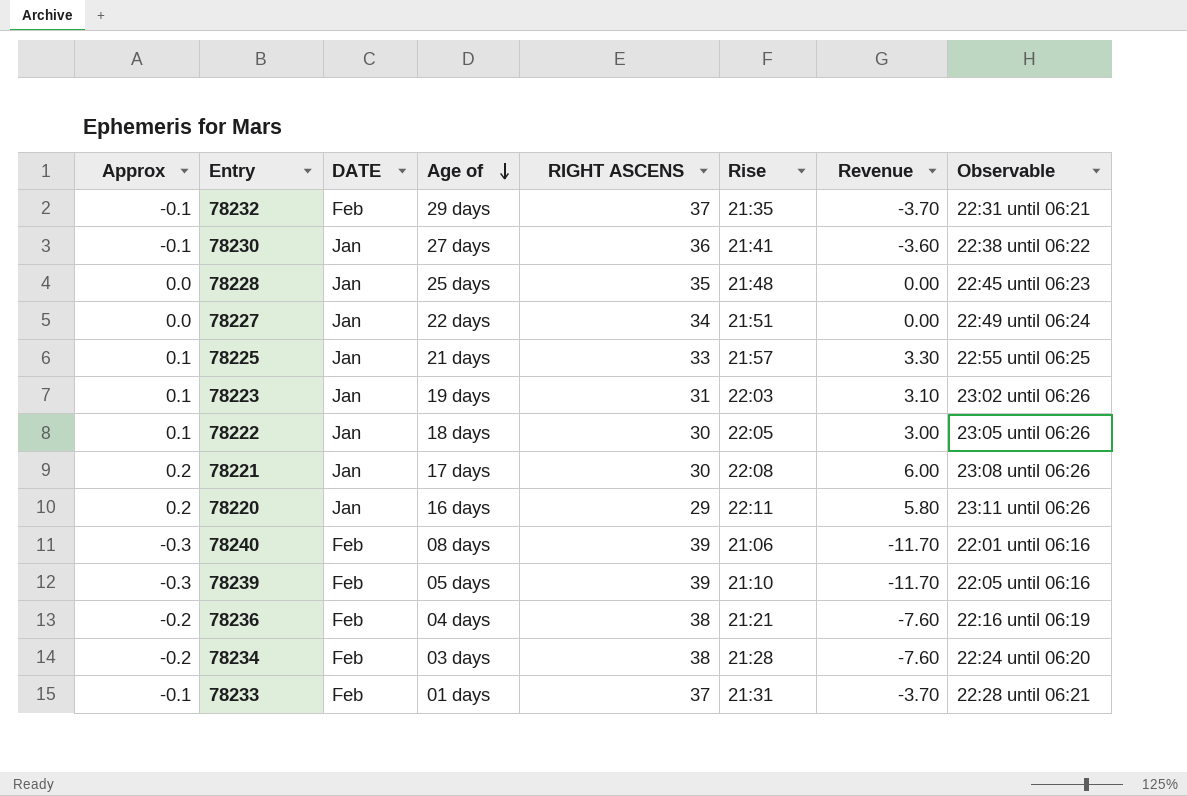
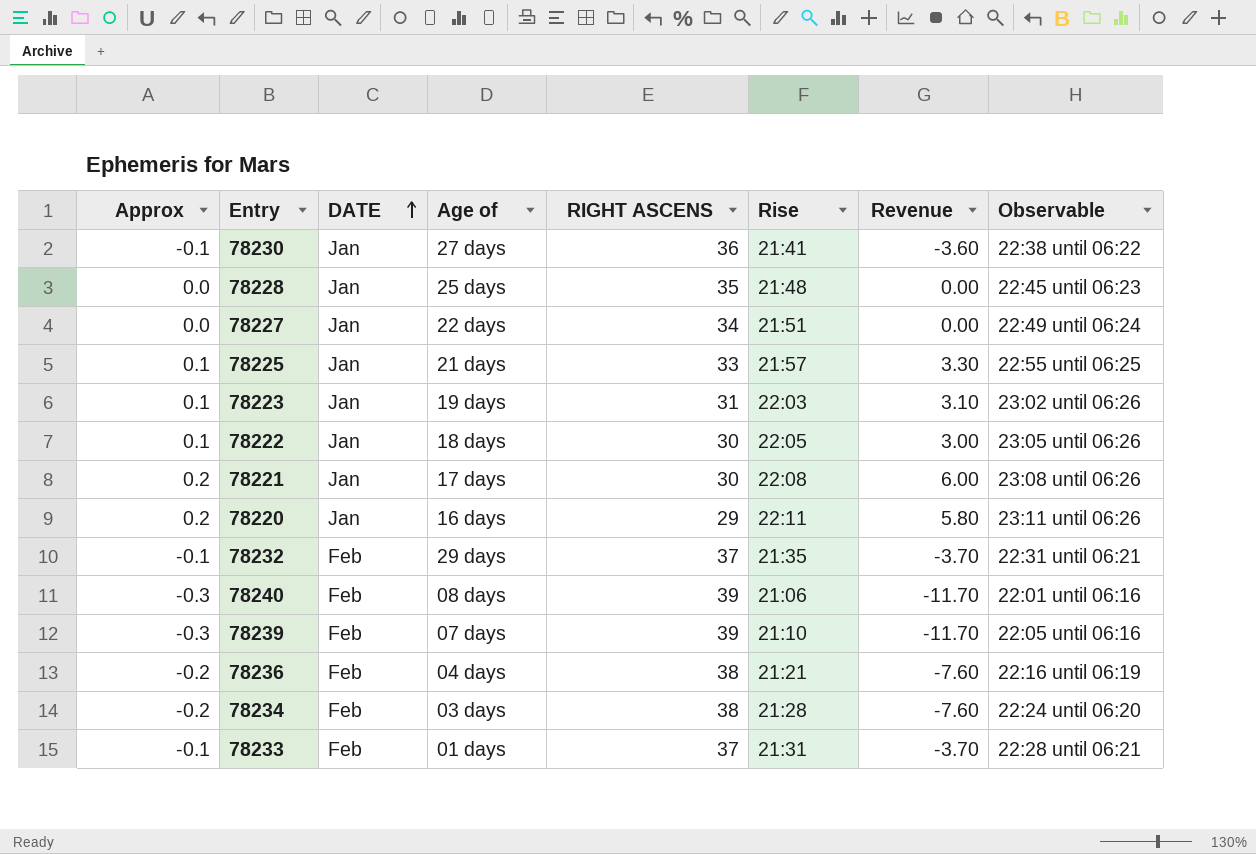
row order: Age of descending -> DATE ascending
78239 | Age of: 05 days -> 07 days

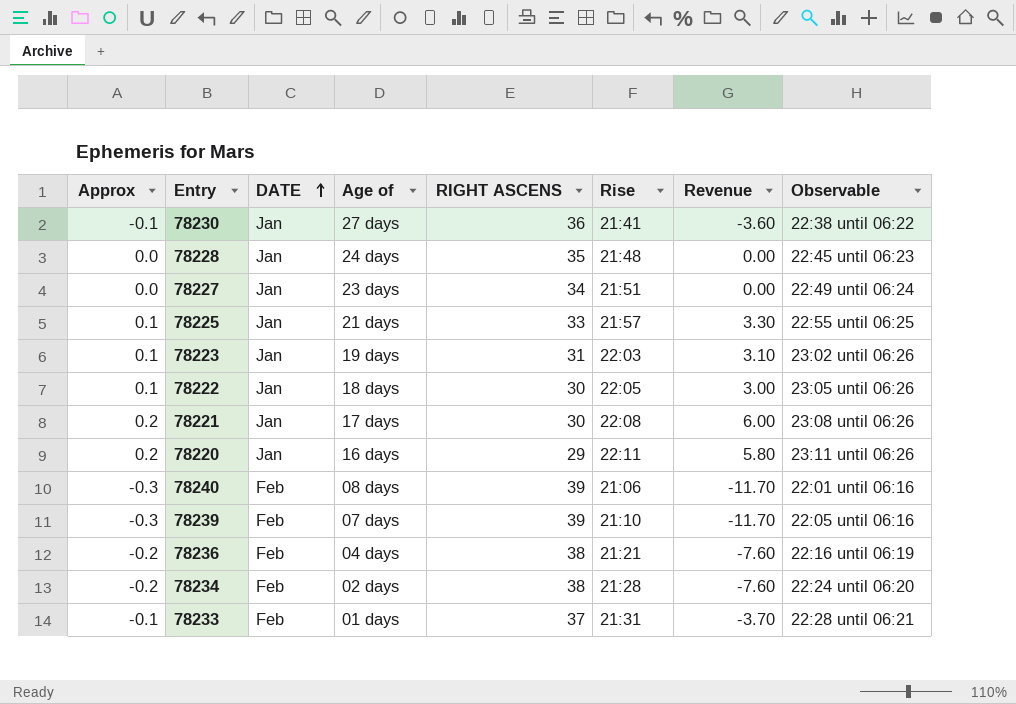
row 78232: -0.1 | Feb | 29 days | 37 | 21:35 | -3.70 | 22:31 until 06:21 -> none
78228 | Age of: 25 days -> 24 days
78227 | Age of: 22 days -> 23 days
78234 | Age of: 03 days -> 02 days

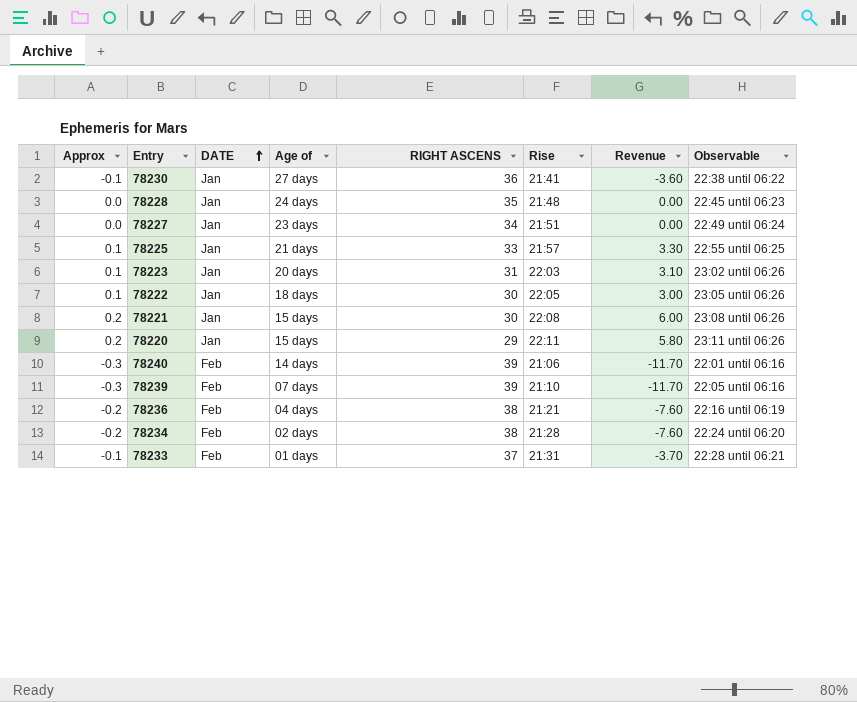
78223 | Age of: 19 days -> 20 days
78221 | Age of: 17 days -> 15 days
78220 | Age of: 16 days -> 15 days
78240 | Age of: 08 days -> 14 days

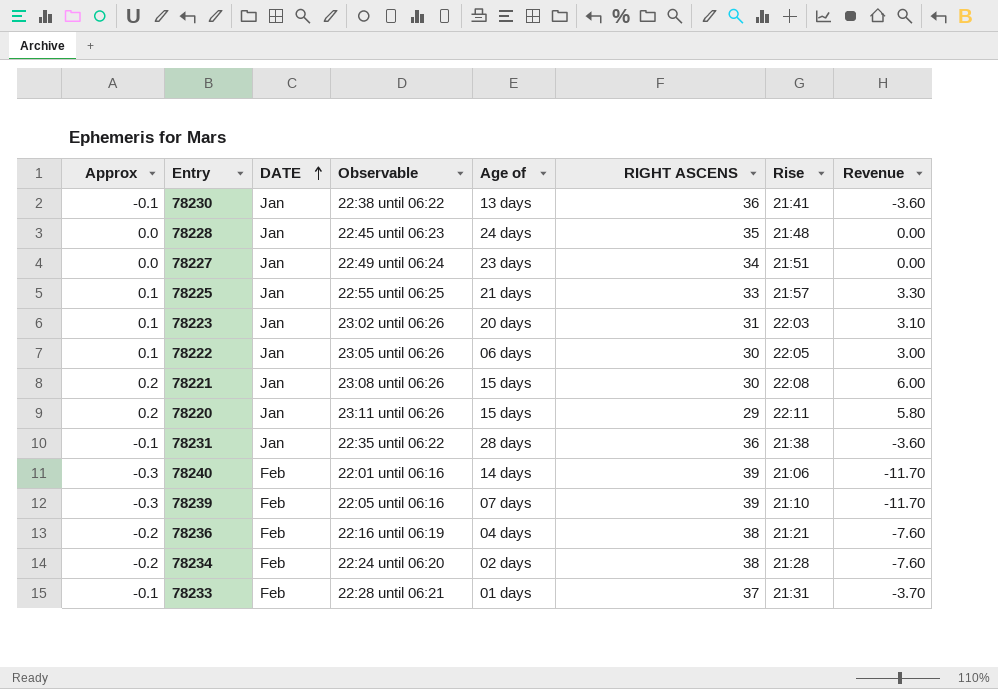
column Observable | position: 8 -> 4
78230 | Age of: 27 days -> 13 days
78222 | Age of: 18 days -> 06 days
row 78231: none -> -0.1 | Jan | 22:35 until 06:22 | 28 days | 36 | 21:38 | -3.60

